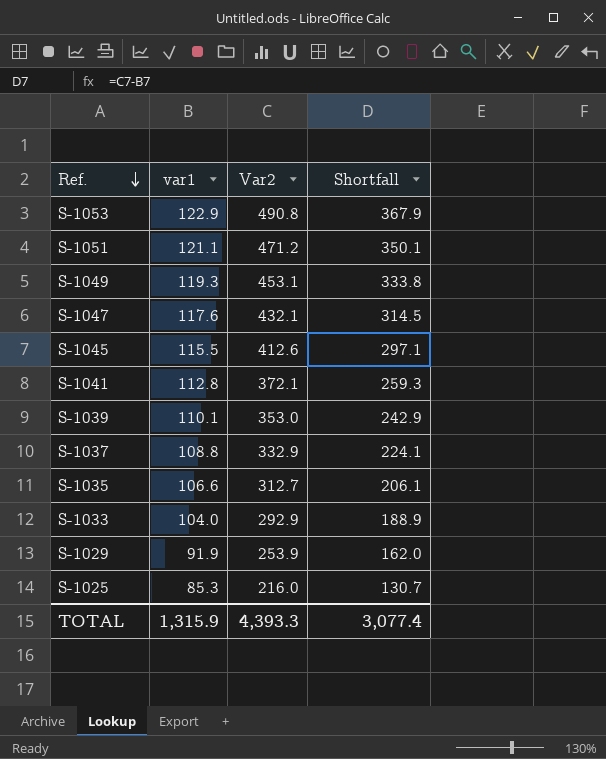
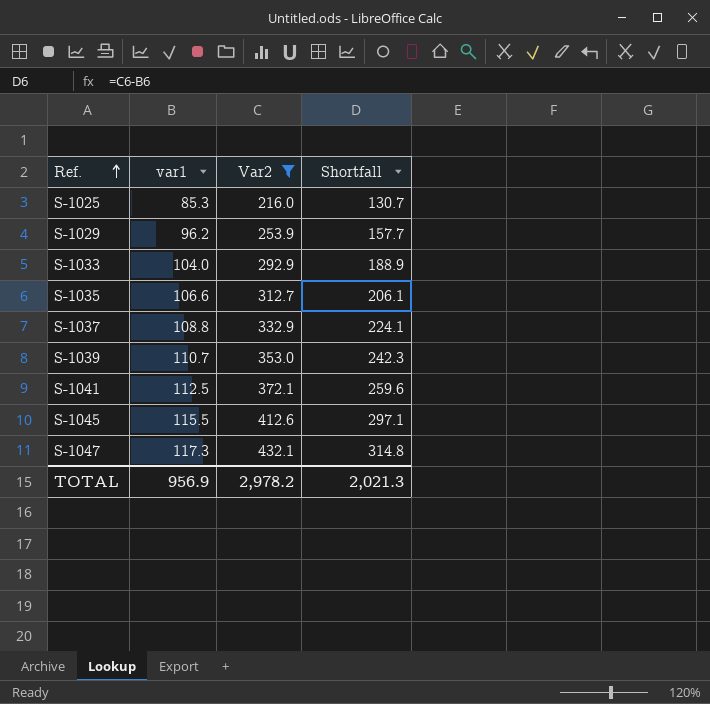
filter: none -> Var2 <= 432.1
row order: Ref. descending -> Ref. ascending
S-1029 | var1: 91.9 -> 96.2
S-1029 | Shortfall: 162.0 -> 157.7
S-1039 | var1: 110.1 -> 110.7
S-1039 | Shortfall: 242.9 -> 242.3
S-1041 | var1: 112.8 -> 112.5
S-1041 | Shortfall: 259.3 -> 259.6
S-1047 | var1: 117.6 -> 117.3
S-1047 | Shortfall: 314.5 -> 314.8
TOTAL | var1: 1,315.9 -> 956.9
TOTAL | Var2: 4,393.3 -> 2,978.2
TOTAL | Shortfall: 3,077.4 -> 2,021.3

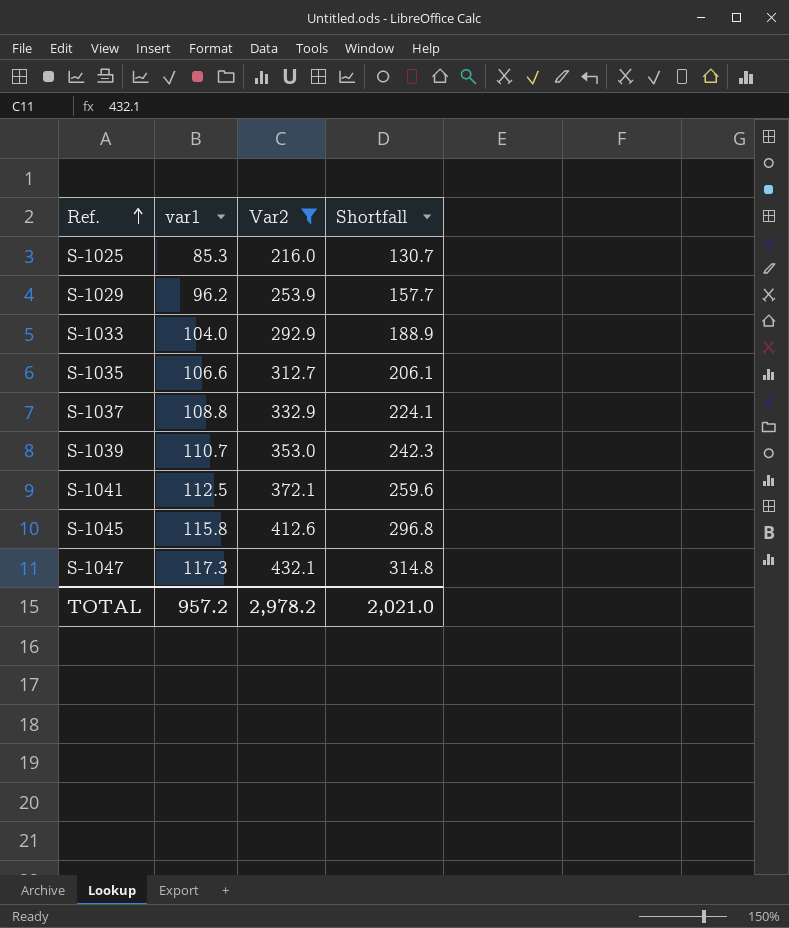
S-1045 | var1: 115.5 -> 115.8
S-1045 | Shortfall: 297.1 -> 296.8
TOTAL | var1: 956.9 -> 957.2
TOTAL | Shortfall: 2,021.3 -> 2,021.0

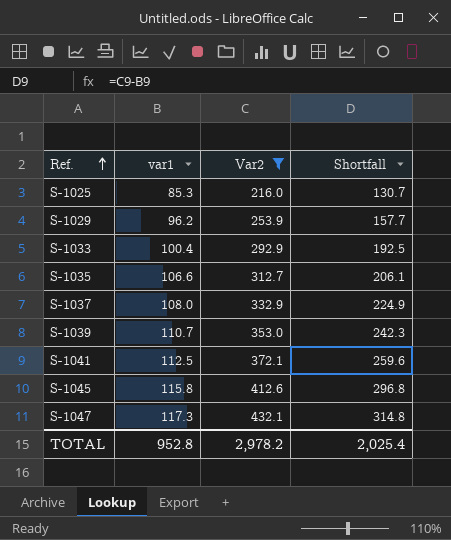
S-1033 | var1: 104.0 -> 100.4
S-1033 | Shortfall: 188.9 -> 192.5
S-1037 | var1: 108.8 -> 108.0
S-1037 | Shortfall: 224.1 -> 224.9
TOTAL | var1: 957.2 -> 952.8
TOTAL | Shortfall: 2,021.0 -> 2,025.4

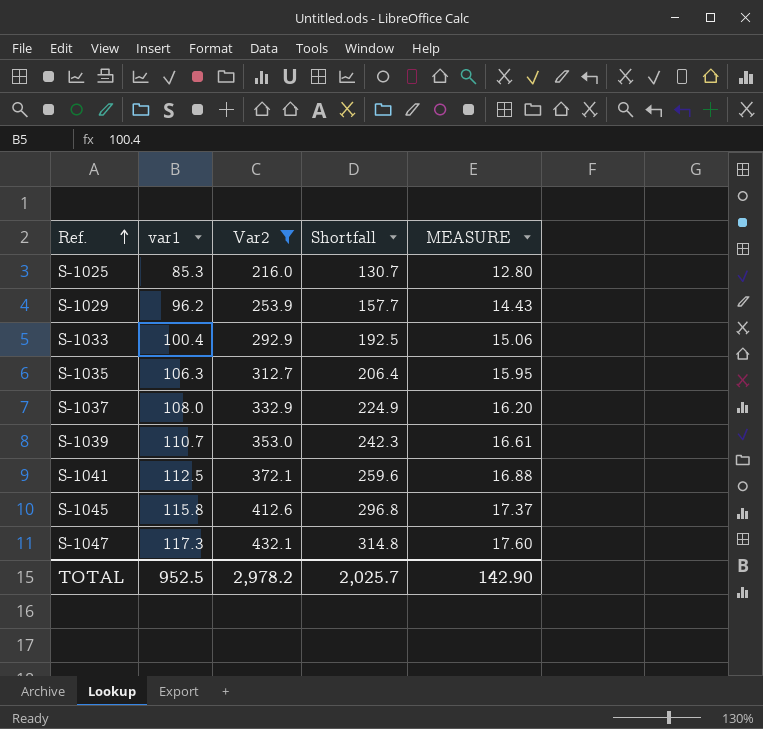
column MEASURE | formula: none -> [var1] * 0.15
S-1035 | var1: 106.6 -> 106.3
S-1035 | Shortfall: 206.1 -> 206.4
TOTAL | var1: 952.8 -> 952.5
TOTAL | Shortfall: 2,025.4 -> 2,025.7

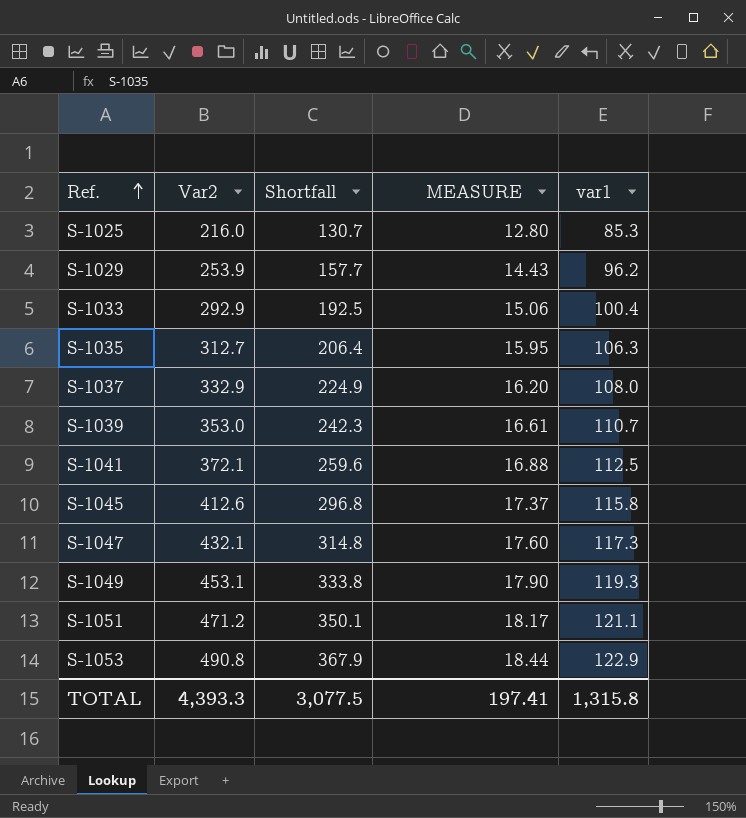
filter: Var2 <= 432.1 -> none
column var1 | position: 2 -> 5
TOTAL | Var2: 2,978.2 -> 4,393.3
TOTAL | Shortfall: 2,025.7 -> 3,077.5
TOTAL | MEASURE: 142.90 -> 197.41
TOTAL | var1: 952.5 -> 1,315.8

